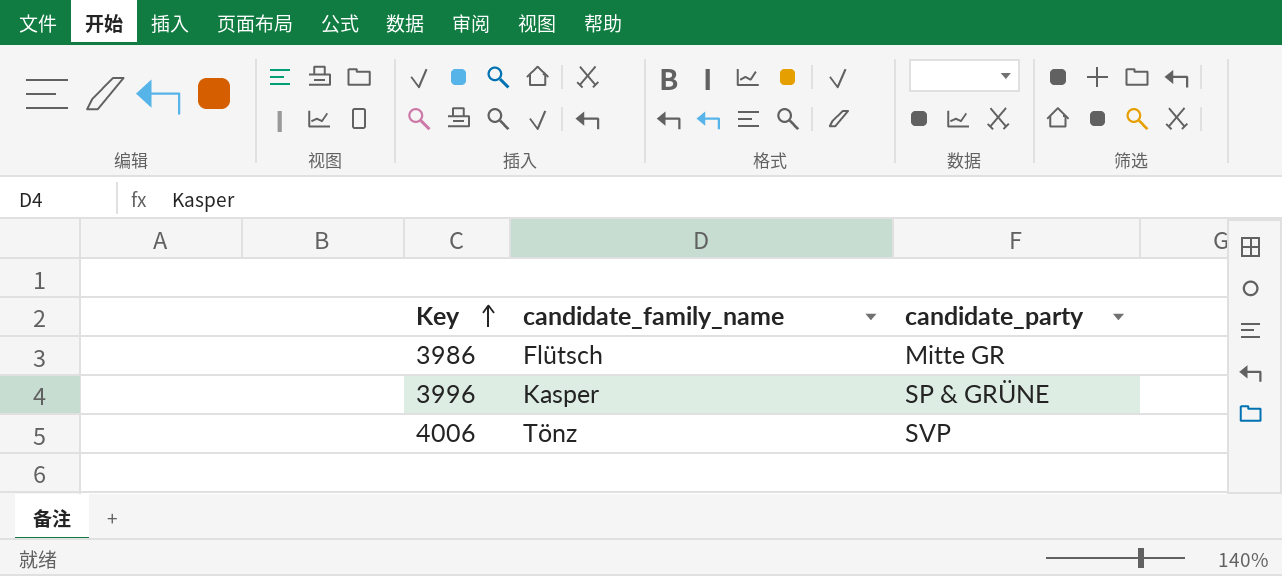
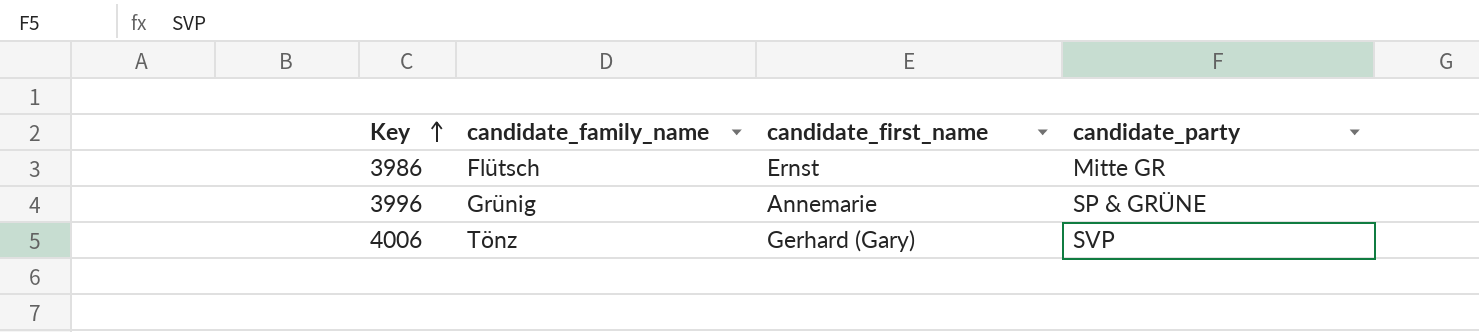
column candidate_first_name | position: none -> 3
3996 | candidate_family_name: Kasper -> Grünig

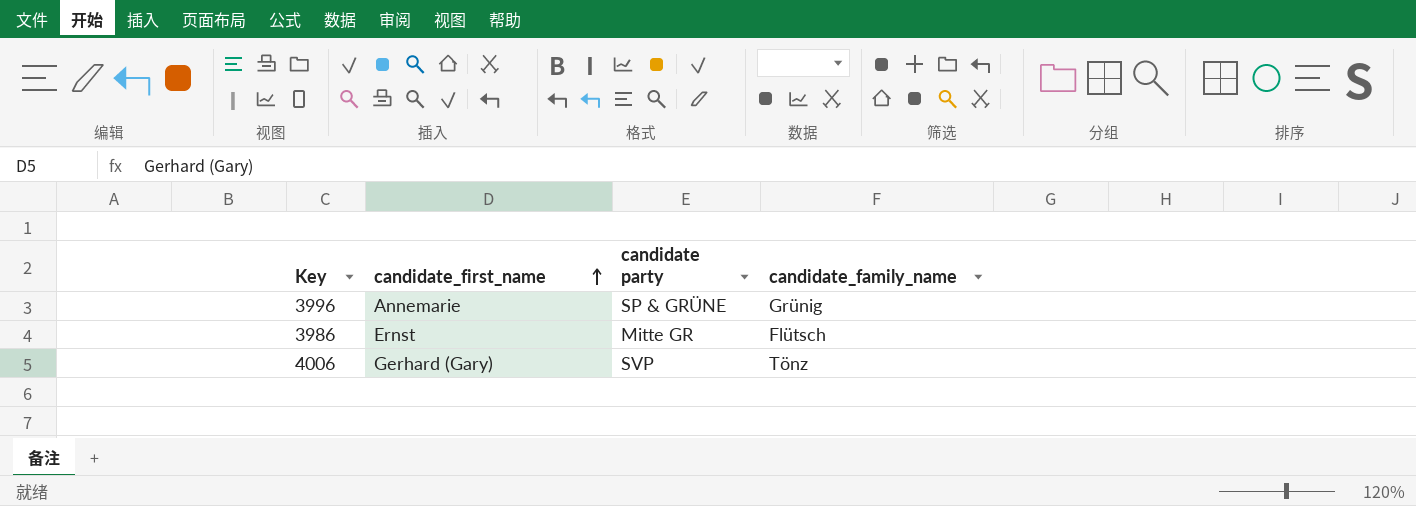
row order: Key ascending -> candidate_first_name ascending
column name: candidate_party -> candidate party
column candidate_family_name | position: 2 -> 4

